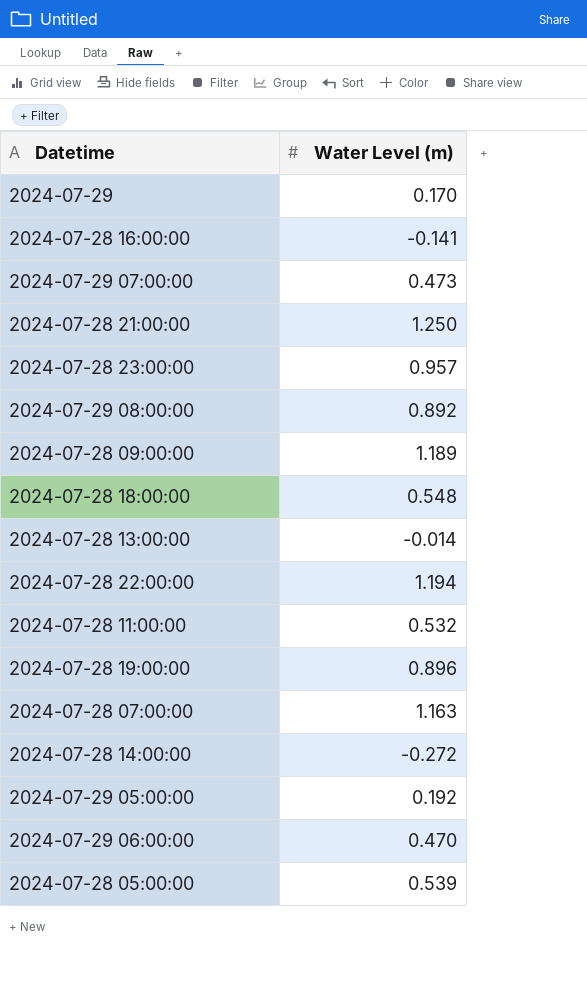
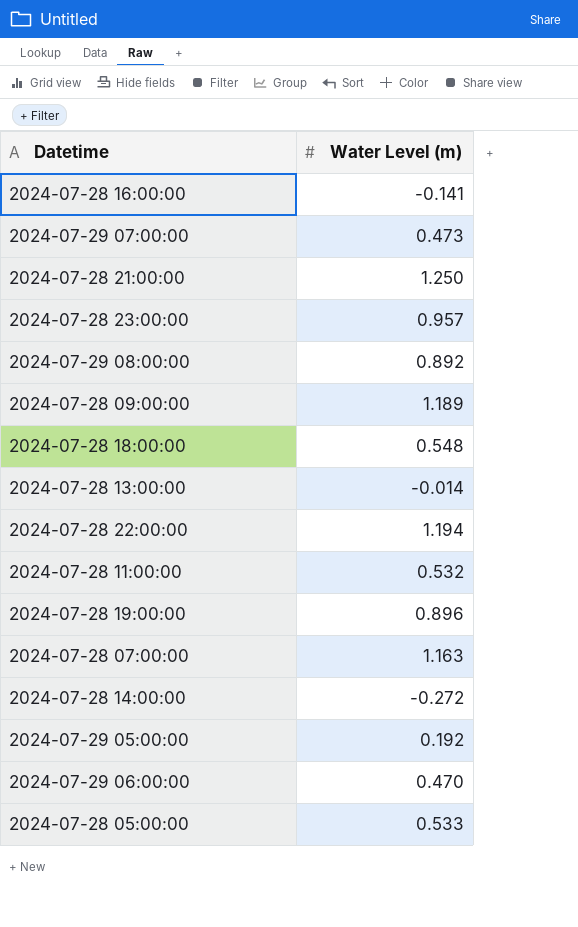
row 2024-07-29: 0.170 -> none
2024-07-28 05:00:00 | Water Level (m): 0.539 -> 0.533

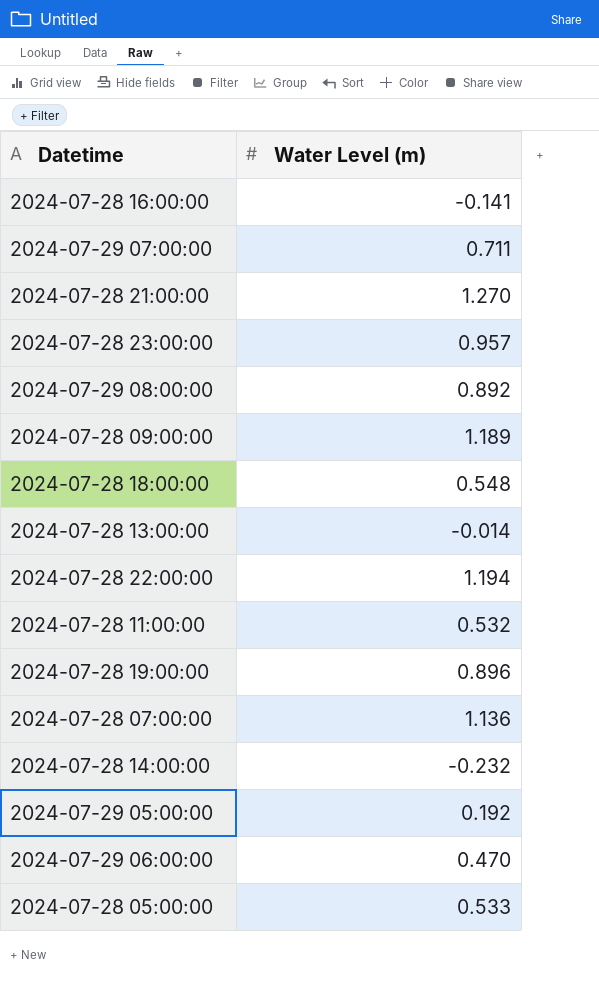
2024-07-29 07:00:00 | Water Level (m): 0.473 -> 0.711
2024-07-28 21:00:00 | Water Level (m): 1.250 -> 1.270
2024-07-28 07:00:00 | Water Level (m): 1.163 -> 1.136
2024-07-28 14:00:00 | Water Level (m): -0.272 -> -0.232

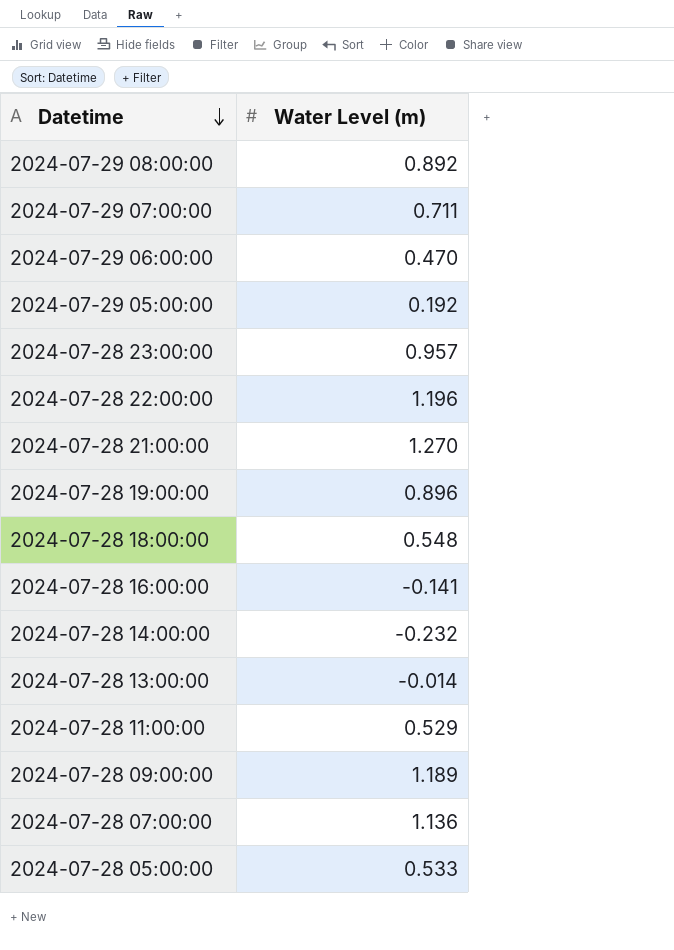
row order: none -> Datetime descending
2024-07-28 22:00:00 | Water Level (m): 1.194 -> 1.196
2024-07-28 11:00:00 | Water Level (m): 0.532 -> 0.529

